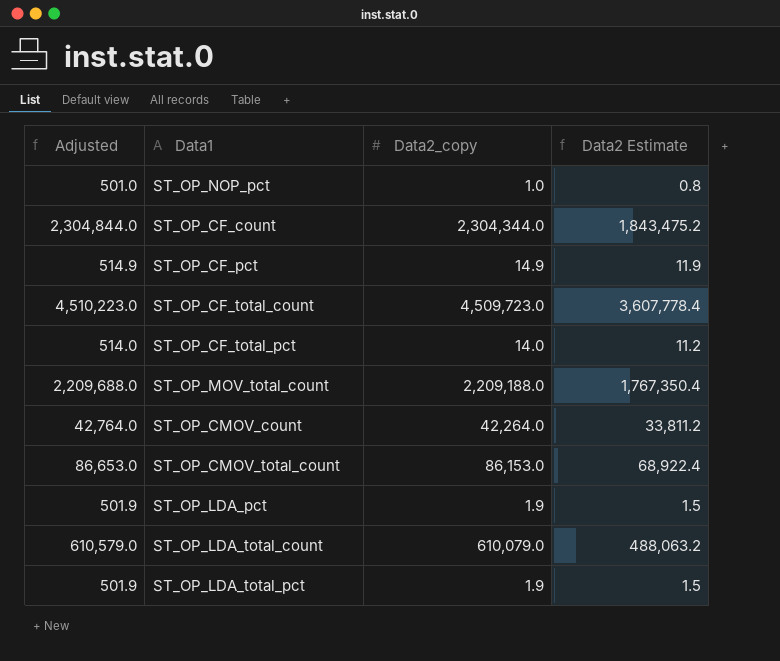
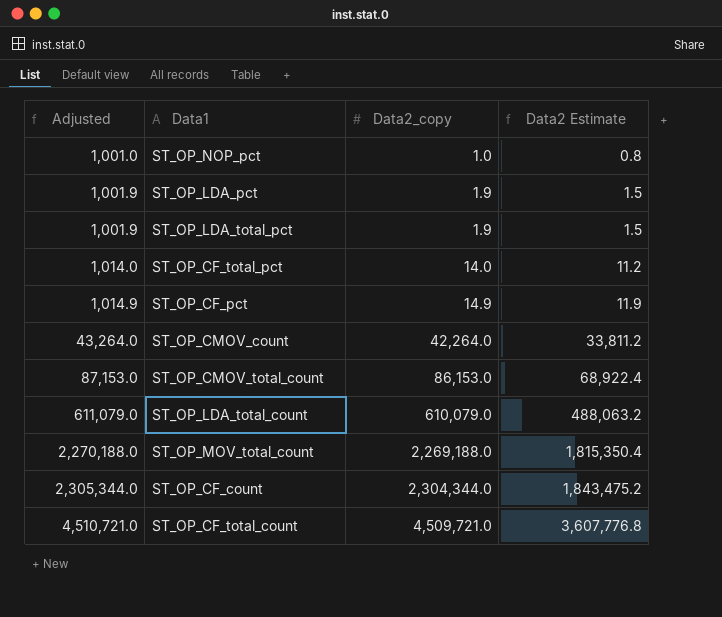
row order: none -> Adjusted ascending
column Adjusted | formula: [Data2_copy] + 500 -> [Data2_copy] + 1000
ST_OP_MOV_total_count | Data2_copy: 2,209,188.0 -> 2,269,188.0
ST_OP_MOV_total_count | Data2 Estimate: 1,767,350.4 -> 1,815,350.4
ST_OP_CF_total_count | Data2_copy: 4,509,723.0 -> 4,509,721.0
ST_OP_CF_total_count | Data2 Estimate: 3,607,778.4 -> 3,607,776.8

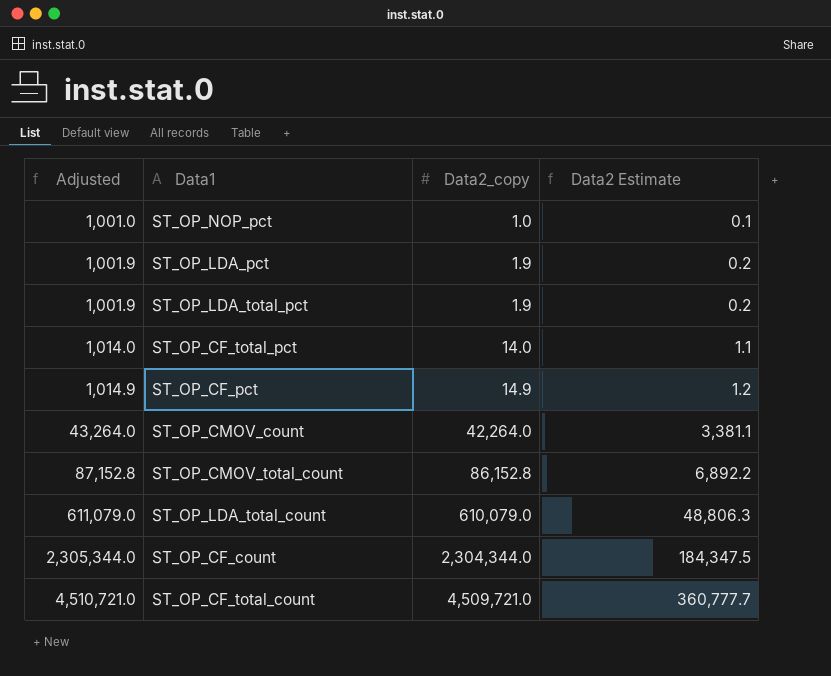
column Data2 Estimate | formula: [Data2_copy] * 0.8 -> [Data2_copy] * 0.08
row ST_OP_MOV_total_count: 2,270,188.0 | 2,269,188.0 | 1,815,350.4 -> none
ST_OP_CMOV_total_count | Adjusted: 87,153.0 -> 87,152.8
ST_OP_CMOV_total_count | Data2_copy: 86,153.0 -> 86,152.8

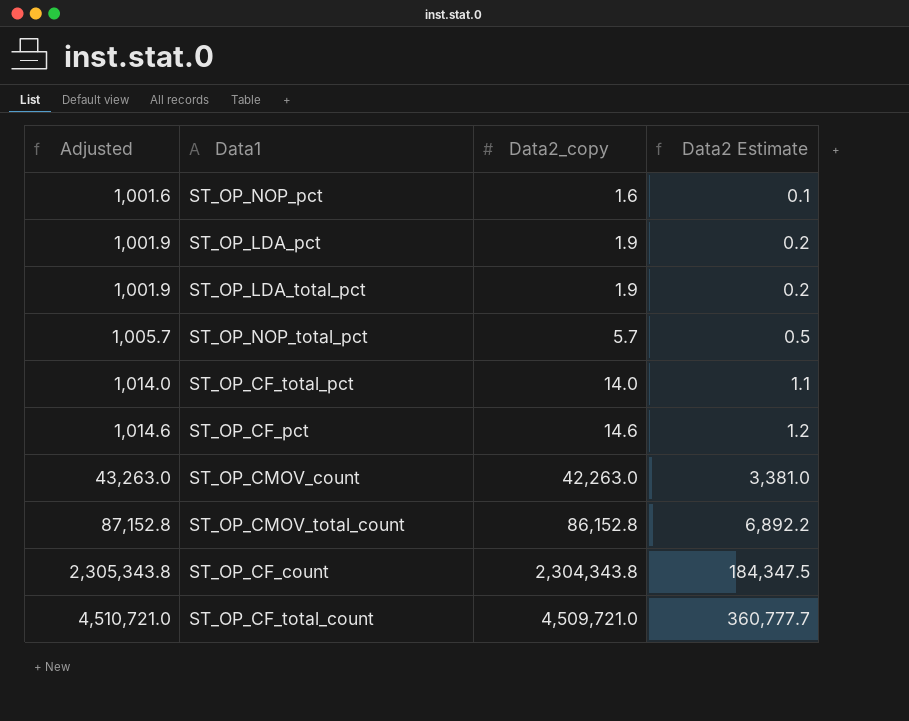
row ST_OP_LDA_total_count: 611,079.0 | 610,079.0 | 48,806.3 -> none
ST_OP_NOP_pct | Adjusted: 1,001.0 -> 1,001.6
ST_OP_NOP_pct | Data2_copy: 1.0 -> 1.6
row ST_OP_NOP_total_pct: none -> 1,005.7 | 5.7 | 0.5
ST_OP_CF_pct | Adjusted: 1,014.9 -> 1,014.6
ST_OP_CF_pct | Data2_copy: 14.9 -> 14.6
ST_OP_CMOV_count | Adjusted: 43,264.0 -> 43,263.0
ST_OP_CMOV_count | Data2_copy: 42,264.0 -> 42,263.0
ST_OP_CMOV_count | Data2 Estimate: 3,381.1 -> 3,381.0
ST_OP_CF_count | Adjusted: 2,305,344.0 -> 2,305,343.8
ST_OP_CF_count | Data2_copy: 2,304,344.0 -> 2,304,343.8

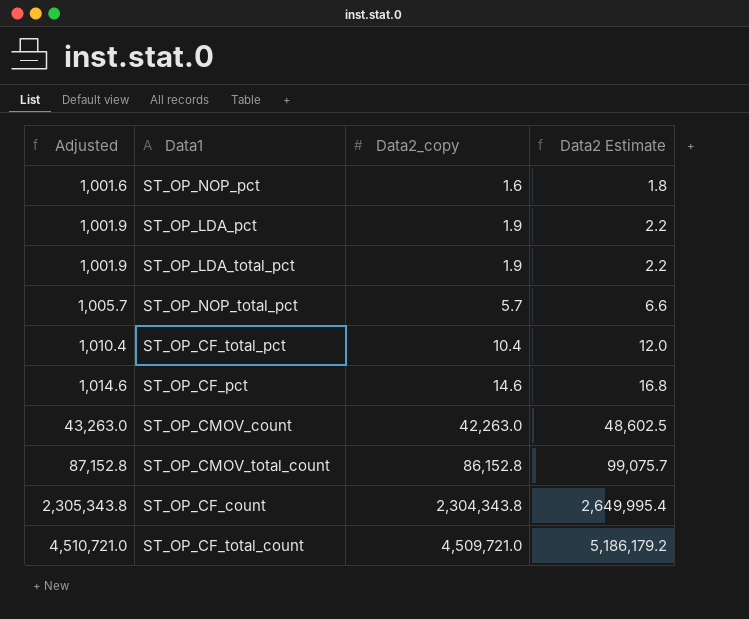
column Data2 Estimate | formula: [Data2_copy] * 0.08 -> [Data2_copy] * 1.15
ST_OP_CF_total_pct | Adjusted: 1,014.0 -> 1,010.4
ST_OP_CF_total_pct | Data2_copy: 14.0 -> 10.4

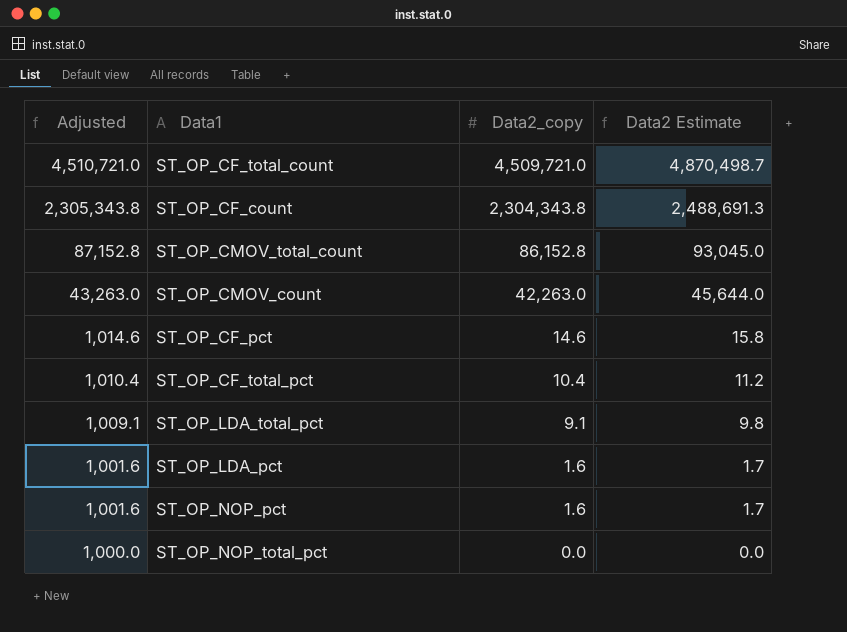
row order: Adjusted ascending -> Adjusted descending
column Data2 Estimate | formula: [Data2_copy] * 1.15 -> [Data2_copy] * 1.08
ST_OP_LDA_total_pct | Adjusted: 1,001.9 -> 1,009.1
ST_OP_LDA_total_pct | Data2_copy: 1.9 -> 9.1
ST_OP_LDA_pct | Adjusted: 1,001.9 -> 1,001.6
ST_OP_LDA_pct | Data2_copy: 1.9 -> 1.6
ST_OP_NOP_total_pct | Adjusted: 1,005.7 -> 1,000.0
ST_OP_NOP_total_pct | Data2_copy: 5.7 -> 0.0

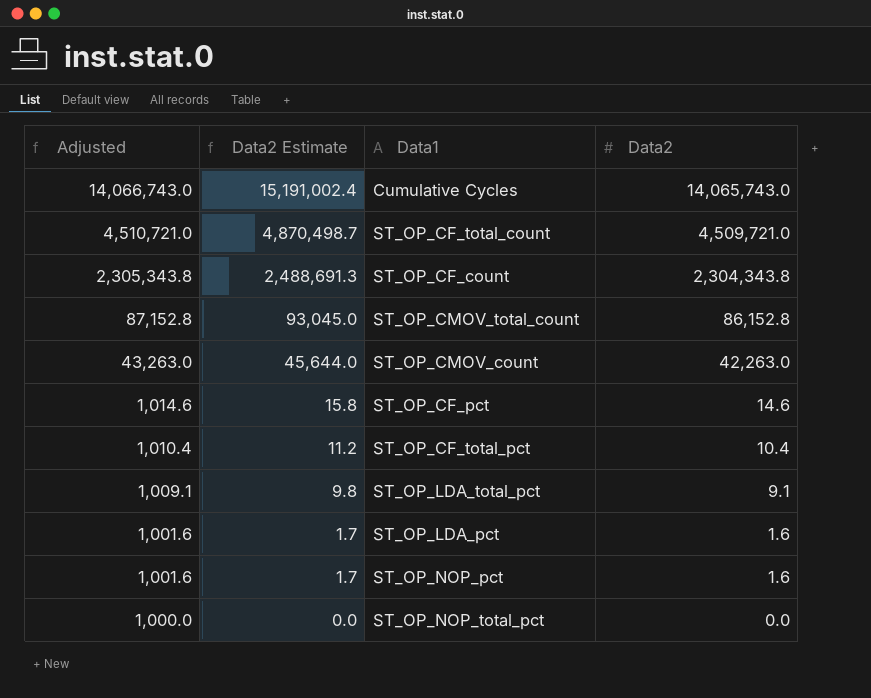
column Data2 Estimate | position: 4 -> 2
column name: Data2_copy -> Data2
row Cumulative Cycles: none -> 14,066,743.0 | 15,191,002.4 | 14,065,743.0

